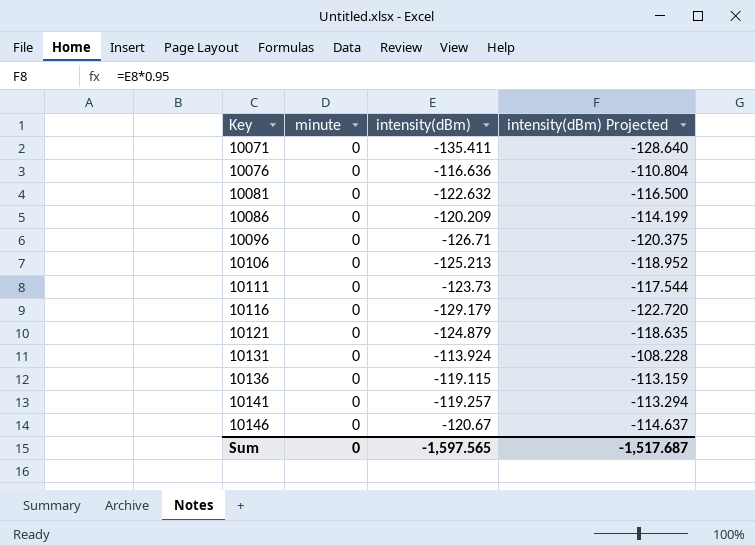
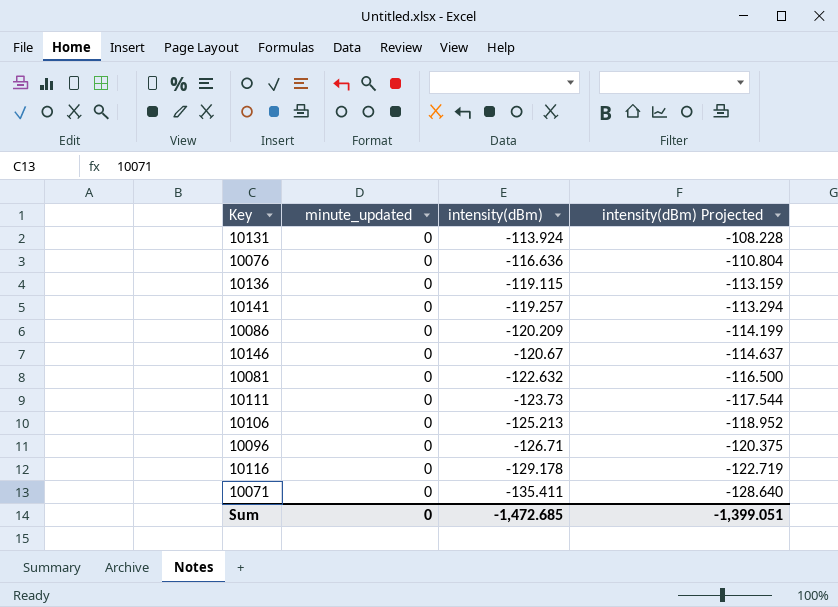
row order: Key ascending -> intensity(dBm) descending
column name: minute -> minute_updated
row 10121: 0 | -124.879 | -118.635 -> none
10116 | intensity(dBm): -129.179 -> -129.178
10116 | intensity(dBm) Projected: -122.720 -> -122.719
Sum | intensity(dBm): -1,597.565 -> -1,472.685
Sum | intensity(dBm) Projected: -1,517.687 -> -1,399.051

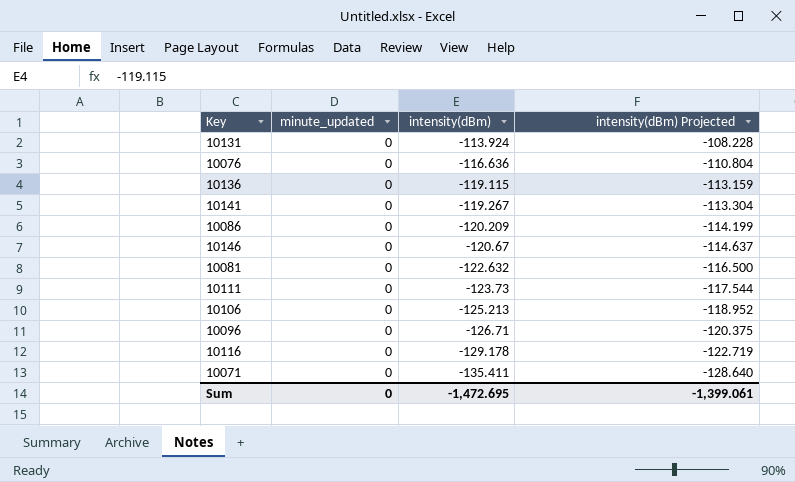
10141 | intensity(dBm): -119.257 -> -119.267
10141 | intensity(dBm) Projected: -113.294 -> -113.304
Sum | intensity(dBm): -1,472.685 -> -1,472.695
Sum | intensity(dBm) Projected: -1,399.051 -> -1,399.061

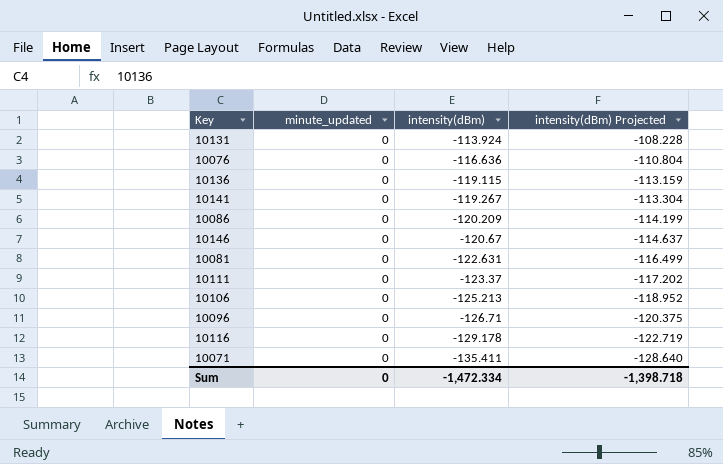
10081 | intensity(dBm): -122.632 -> -122.631
10081 | intensity(dBm) Projected: -116.500 -> -116.499
10111 | intensity(dBm): -123.73 -> -123.37
10111 | intensity(dBm) Projected: -117.544 -> -117.202
Sum | intensity(dBm): -1,472.695 -> -1,472.334
Sum | intensity(dBm) Projected: -1,399.061 -> -1,398.718

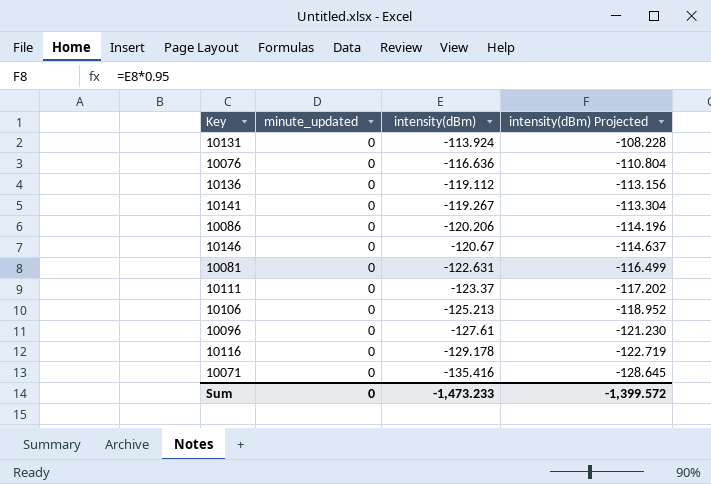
10136 | intensity(dBm): -119.115 -> -119.112
10136 | intensity(dBm) Projected: -113.159 -> -113.156
10086 | intensity(dBm): -120.209 -> -120.206
10086 | intensity(dBm) Projected: -114.199 -> -114.196
10096 | intensity(dBm): -126.71 -> -127.61
10096 | intensity(dBm) Projected: -120.375 -> -121.230
10071 | intensity(dBm): -135.411 -> -135.416
10071 | intensity(dBm) Projected: -128.640 -> -128.645
Sum | intensity(dBm): -1,472.334 -> -1,473.233
Sum | intensity(dBm) Projected: -1,398.718 -> -1,399.572

